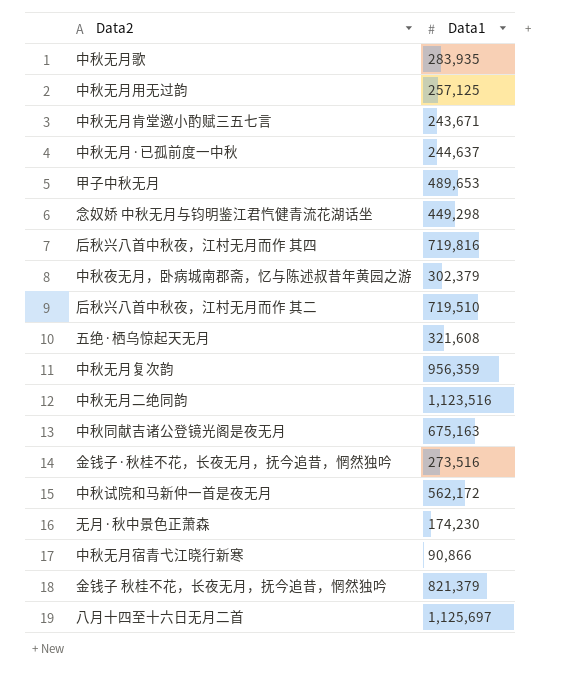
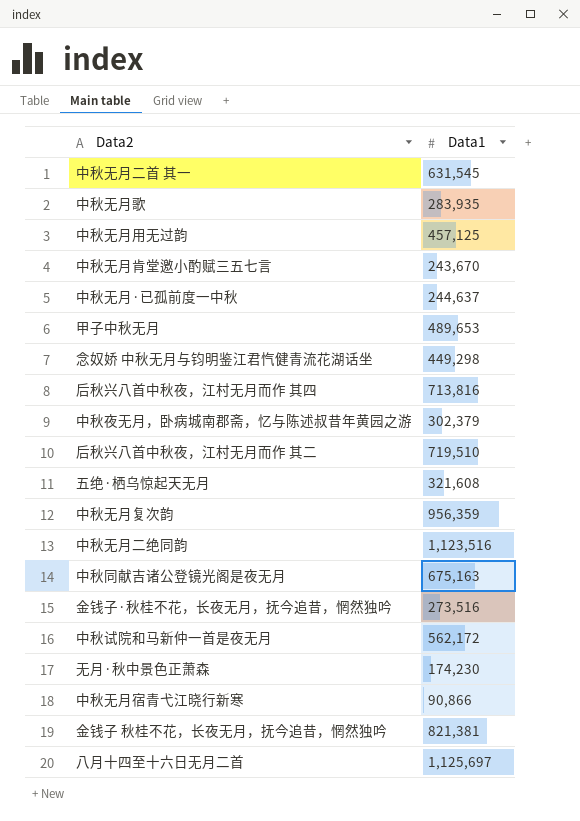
row 中秋无月二首 其一: none -> 631,545
中秋无月用无过韵 | Data1: 257,125 -> 457,125
中秋无月肯堂邀小酌赋三五七言 | Data1: 243,671 -> 243,670
后秋兴八首中秋夜，江村无月而作 其四 | Data1: 719,816 -> 713,816
金钱子 秋桂不花，长夜无月，抚今追昔，惘然独吟 | Data1: 821,379 -> 821,381

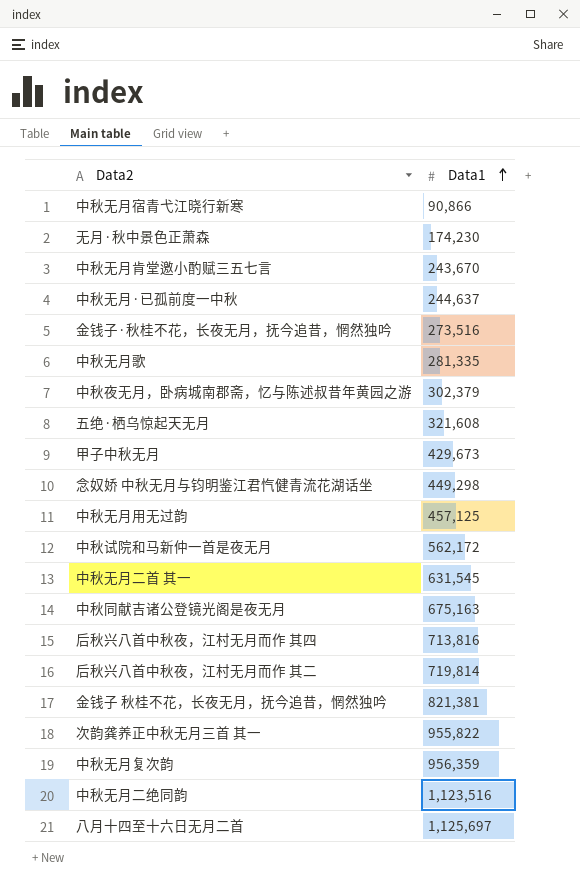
row order: none -> Data1 ascending
中秋无月歌 | Data1: 283,935 -> 281,335
甲子中秋无月 | Data1: 489,653 -> 429,673
后秋兴八首中秋夜，江村无月而作 其二 | Data1: 719,510 -> 719,814
row 次韵龚养正中秋无月三首 其一: none -> 955,822

